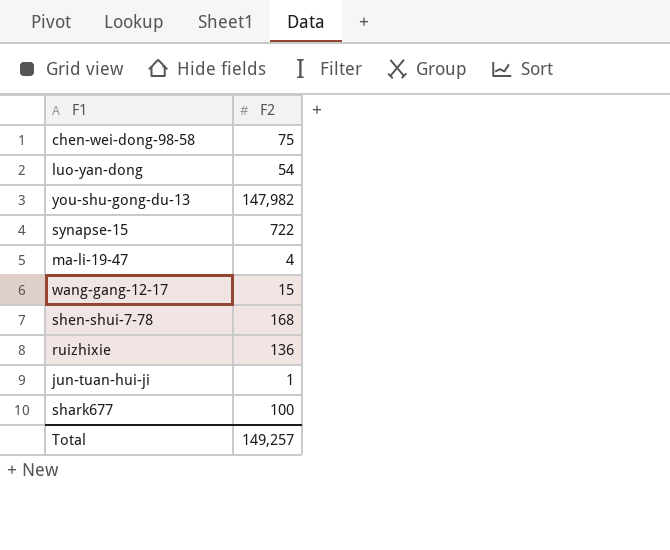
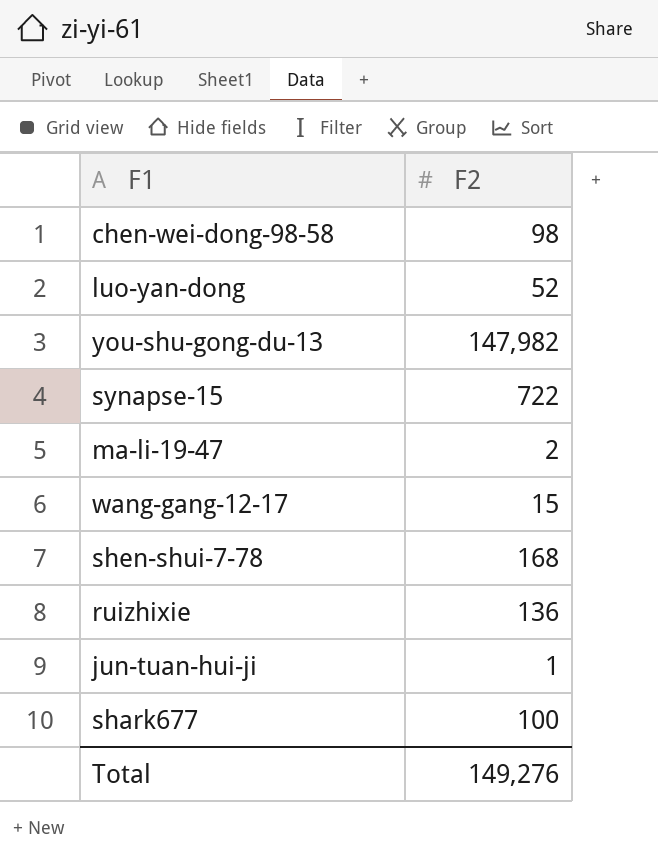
chen-wei-dong-98-58 | F2: 75 -> 98
luo-yan-dong | F2: 54 -> 52
ma-li-19-47 | F2: 4 -> 2
Total | F2: 149,257 -> 149,276

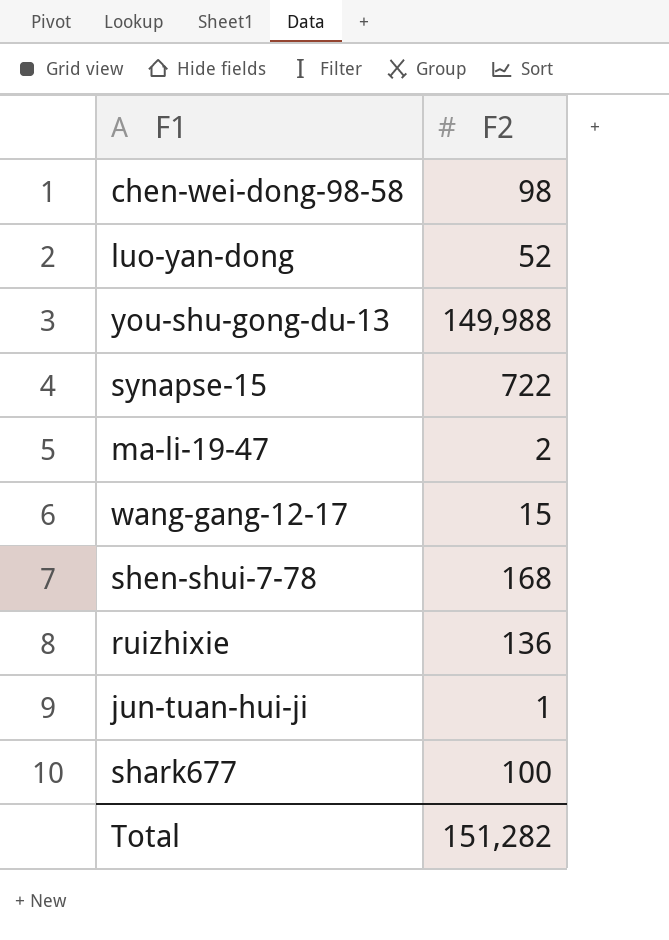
you-shu-gong-du-13 | F2: 147,982 -> 149,988
Total | F2: 149,276 -> 151,282

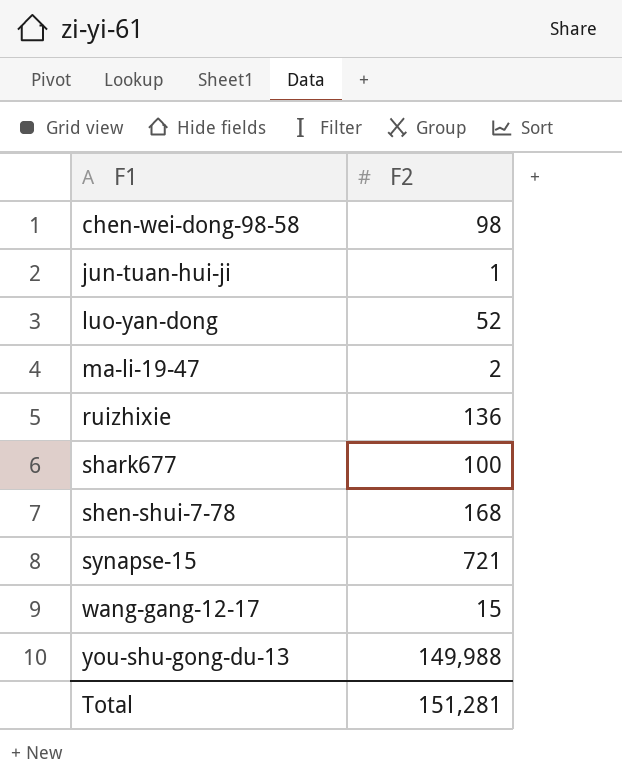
row order: none -> F1 ascending
synapse-15 | F2: 722 -> 721
Total | F2: 151,282 -> 151,281

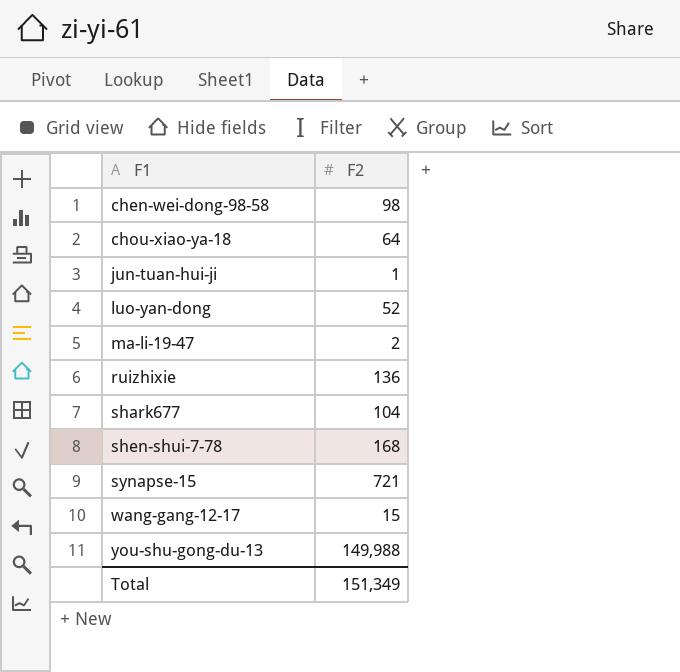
row chou-xiao-ya-18: none -> 64
shark677 | F2: 100 -> 104
Total | F2: 151,281 -> 151,349

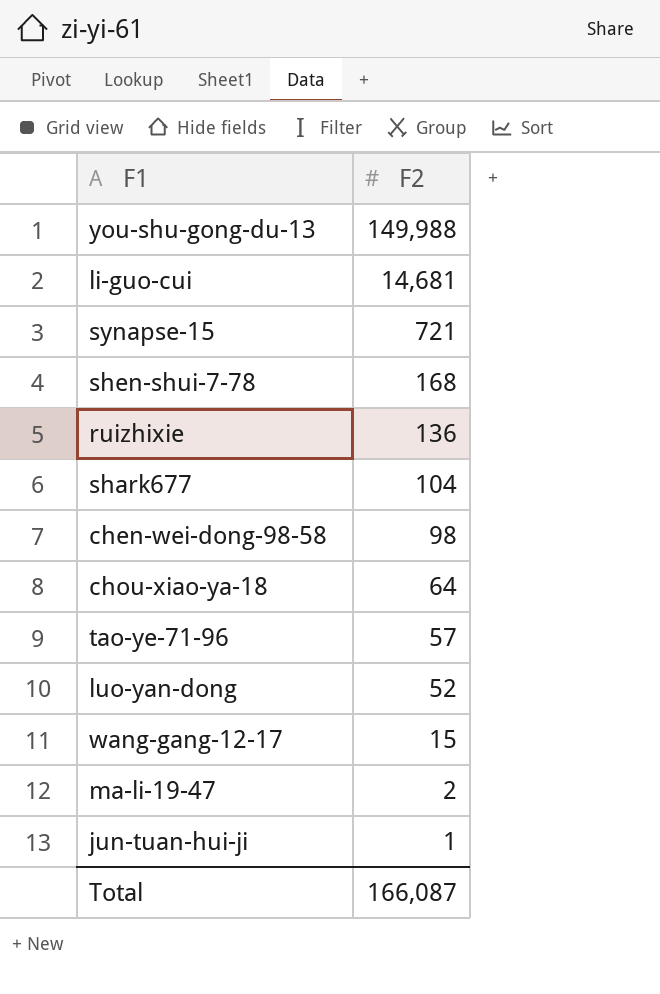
row order: F1 ascending -> F2 descending
row li-guo-cui: none -> 14,681
row tao-ye-71-96: none -> 57
Total | F2: 151,349 -> 166,087

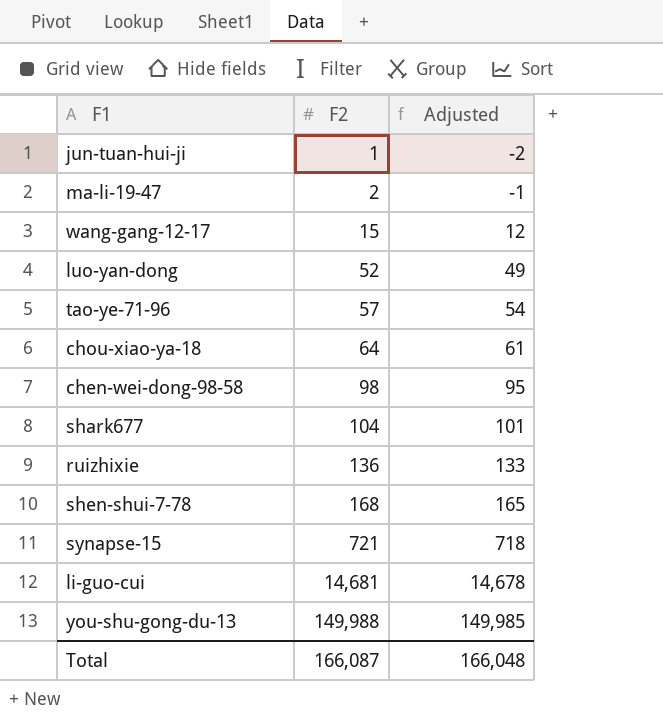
row order: F2 descending -> F2 ascending
column Adjusted | formula: none -> [F2] - 3

